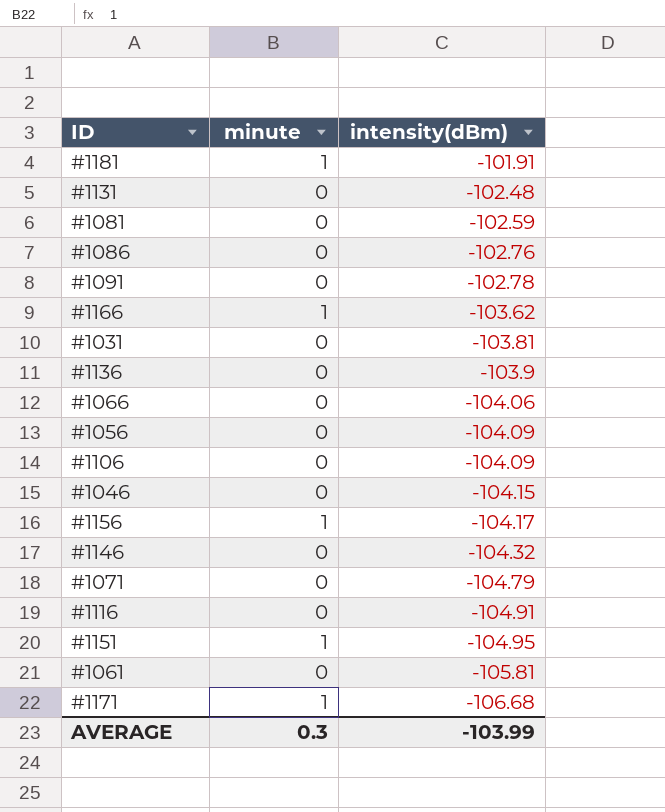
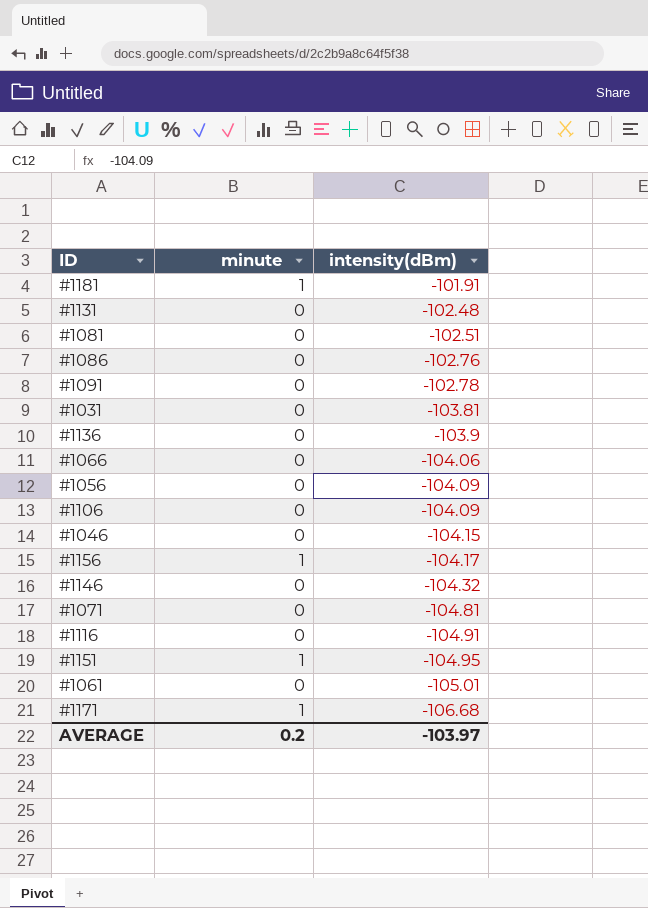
row #1166: 1 | -103.62 -> none
#1081 | intensity(dBm): -102.59 -> -102.51
#1071 | intensity(dBm): -104.79 -> -104.81
#1061 | intensity(dBm): -105.81 -> -105.01
AVERAGE | minute: 0.3 -> 0.2
AVERAGE | intensity(dBm): -103.99 -> -103.97

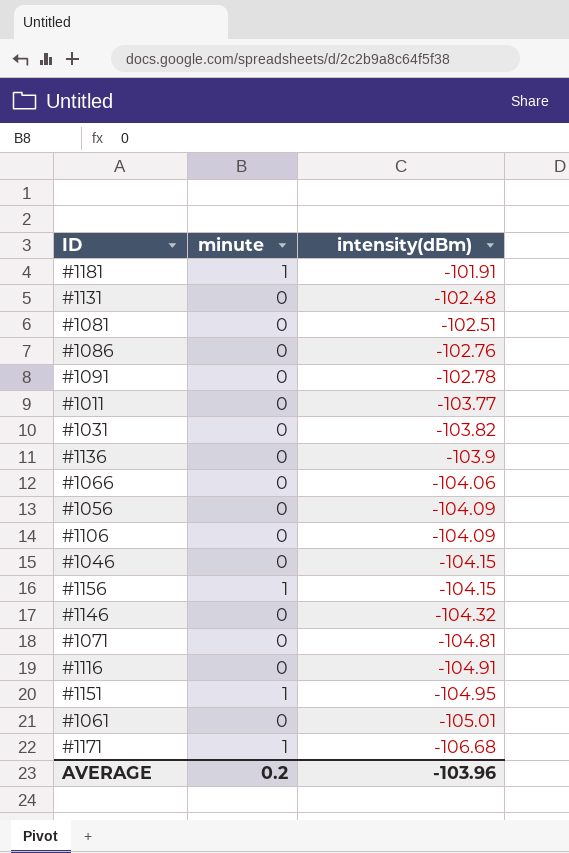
row #1011: none -> 0 | -103.77
#1031 | intensity(dBm): -103.81 -> -103.82
#1156 | intensity(dBm): -104.17 -> -104.15
AVERAGE | intensity(dBm): -103.97 -> -103.96

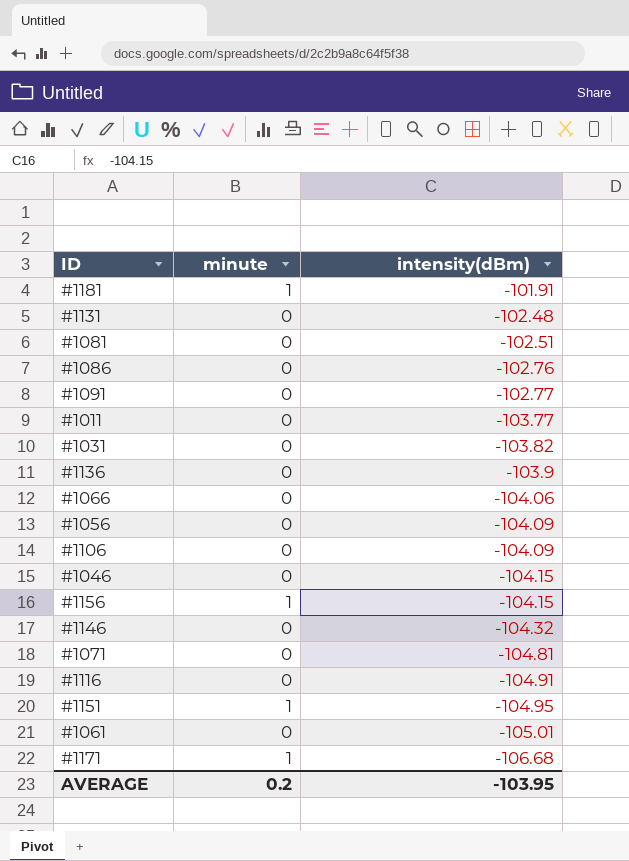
#1091 | intensity(dBm): -102.78 -> -102.77
AVERAGE | intensity(dBm): -103.96 -> -103.95

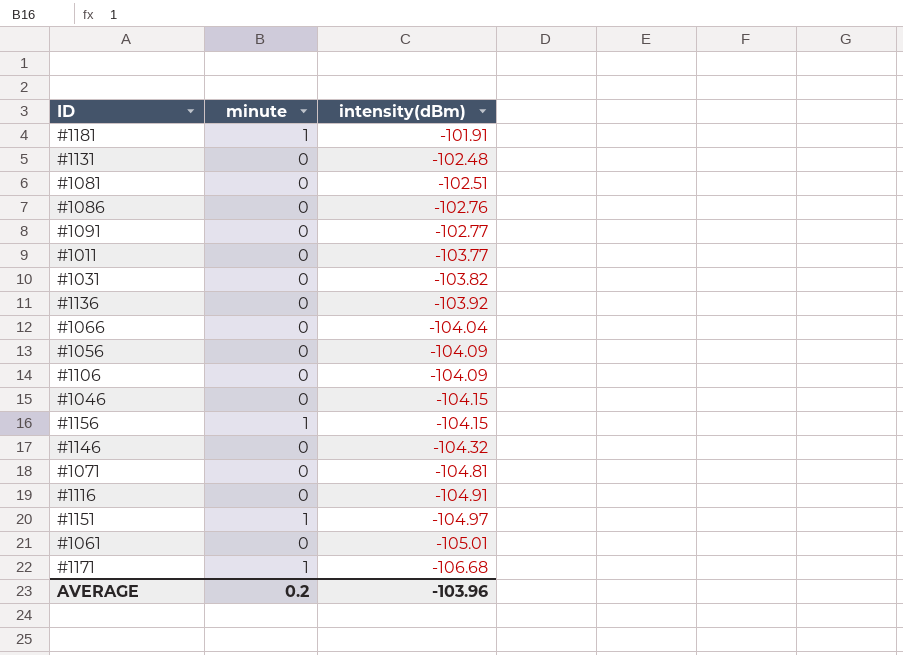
#1136 | intensity(dBm): -103.9 -> -103.92
#1066 | intensity(dBm): -104.06 -> -104.04
#1151 | intensity(dBm): -104.95 -> -104.97
AVERAGE | intensity(dBm): -103.95 -> -103.96

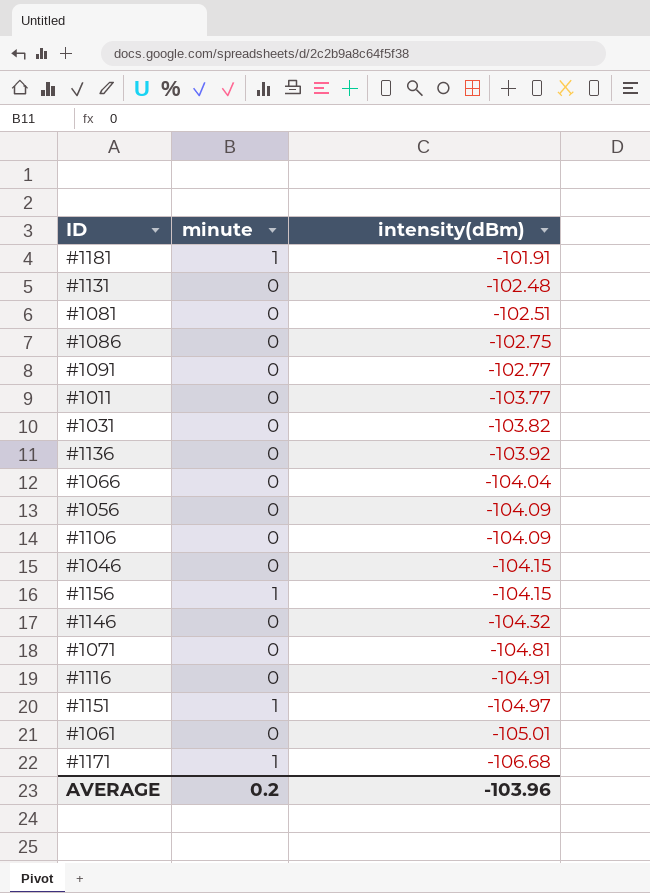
#1086 | intensity(dBm): -102.76 -> -102.75

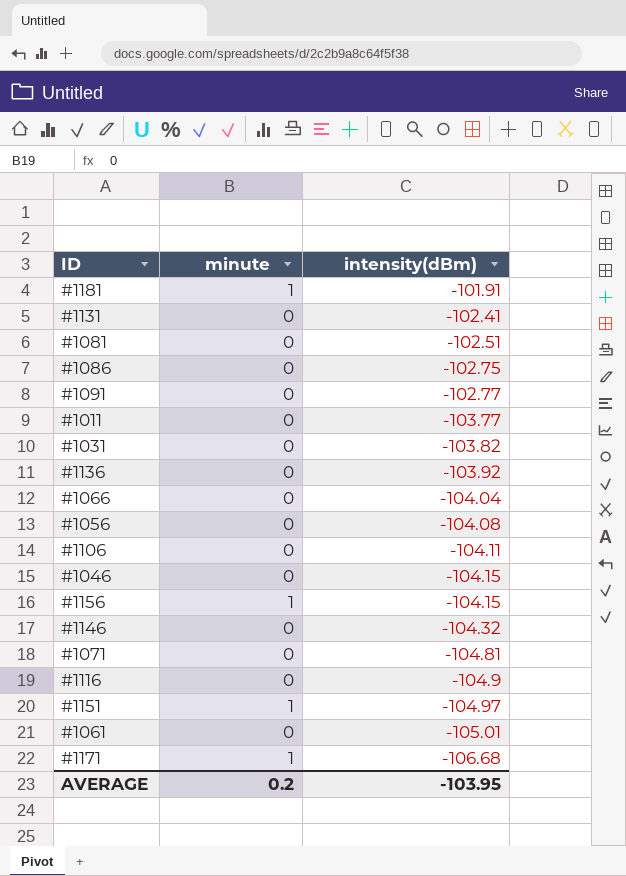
#1131 | intensity(dBm): -102.48 -> -102.41
#1056 | intensity(dBm): -104.09 -> -104.08
#1106 | intensity(dBm): -104.09 -> -104.11
#1116 | intensity(dBm): -104.91 -> -104.9
AVERAGE | intensity(dBm): -103.96 -> -103.95

